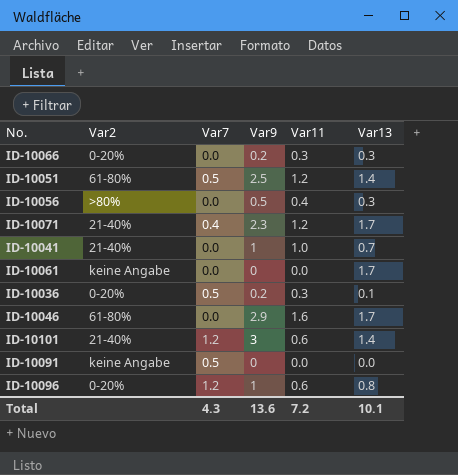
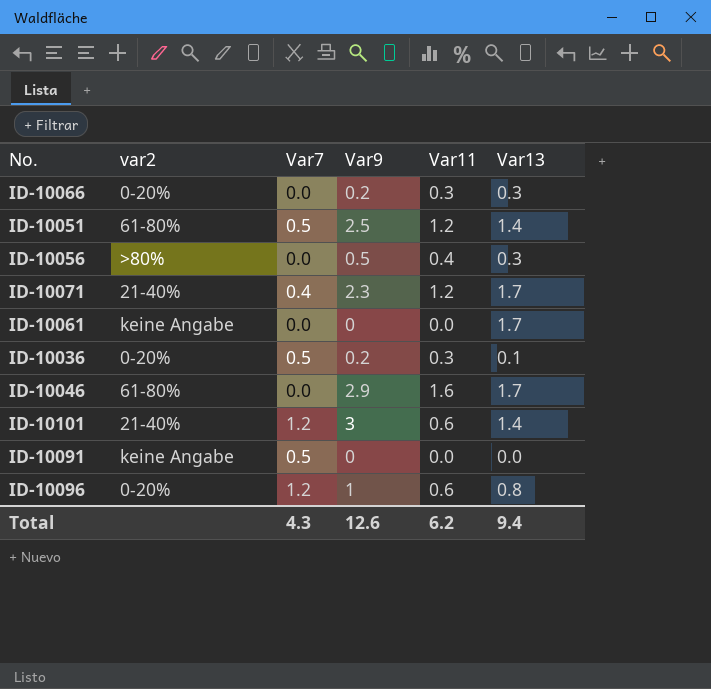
column name: Var2 -> var2
row ID-10041: 21-40% | 0.0 | 1 | 1.0 | 0.7 -> none
Total | Var9: 13.6 -> 12.6
Total | Var11: 7.2 -> 6.2
Total | Var13: 10.1 -> 9.4

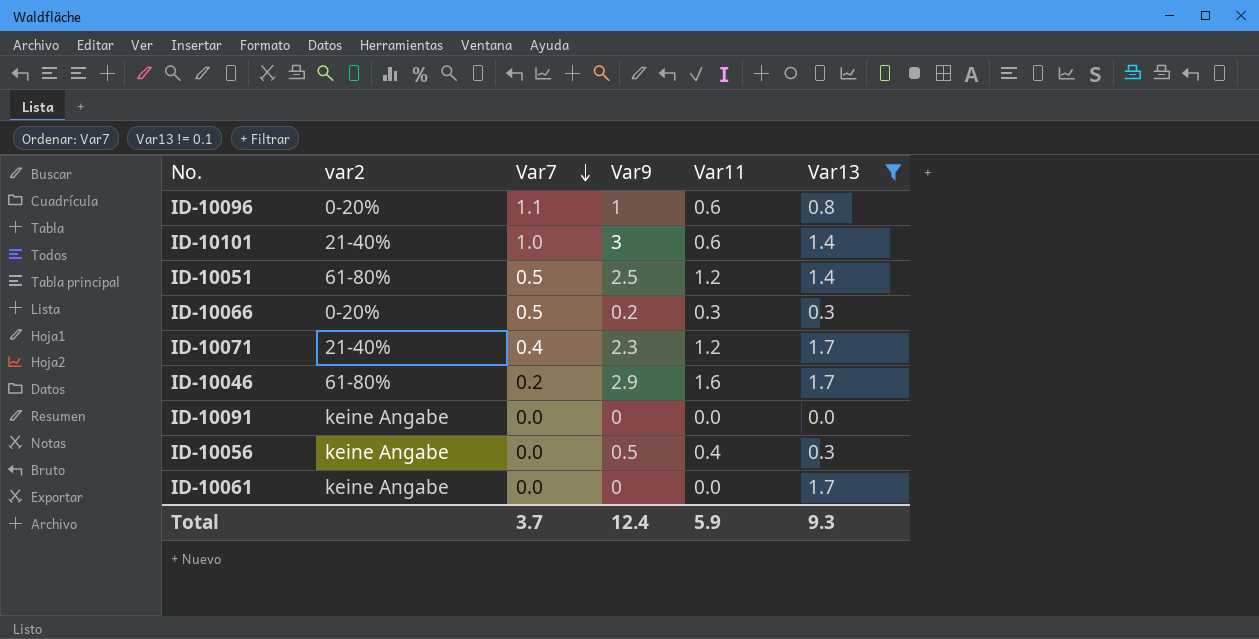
filter: none -> Var13 != 0.1
row order: none -> Var7 descending
ID-10096 | Var7: 1.2 -> 1.1
ID-10101 | Var7: 1.2 -> 1.0
ID-10066 | Var7: 0.0 -> 0.5
ID-10046 | Var7: 0.0 -> 0.2
ID-10091 | Var7: 0.5 -> 0.0
ID-10056 | var2: >80% -> keine Angabe
Total | Var7: 4.3 -> 3.7
Total | Var9: 12.6 -> 12.4
Total | Var11: 6.2 -> 5.9
Total | Var13: 9.4 -> 9.3

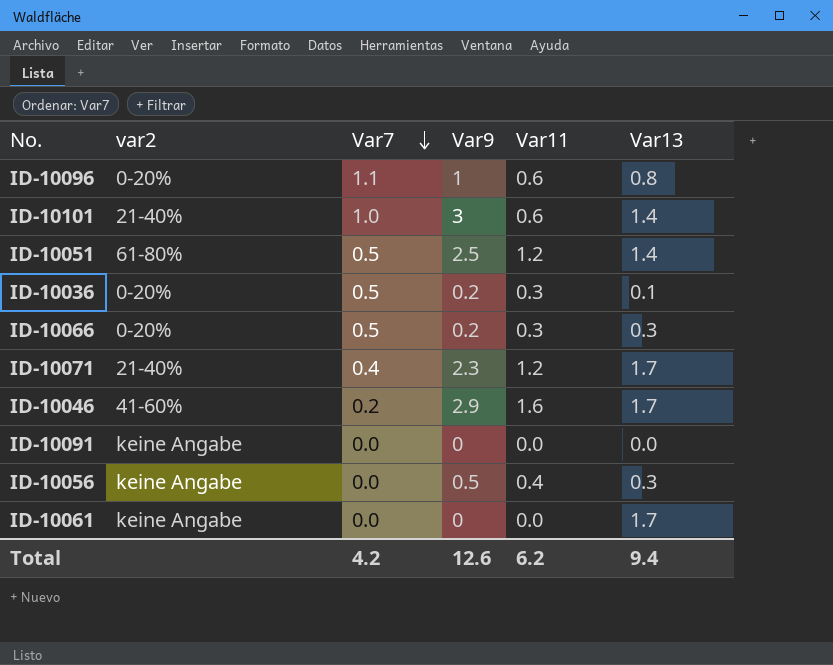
filter: Var13 != 0.1 -> none
ID-10046 | var2: 61-80% -> 41-60%
Total | Var7: 3.7 -> 4.2
Total | Var9: 12.4 -> 12.6
Total | Var11: 5.9 -> 6.2
Total | Var13: 9.3 -> 9.4

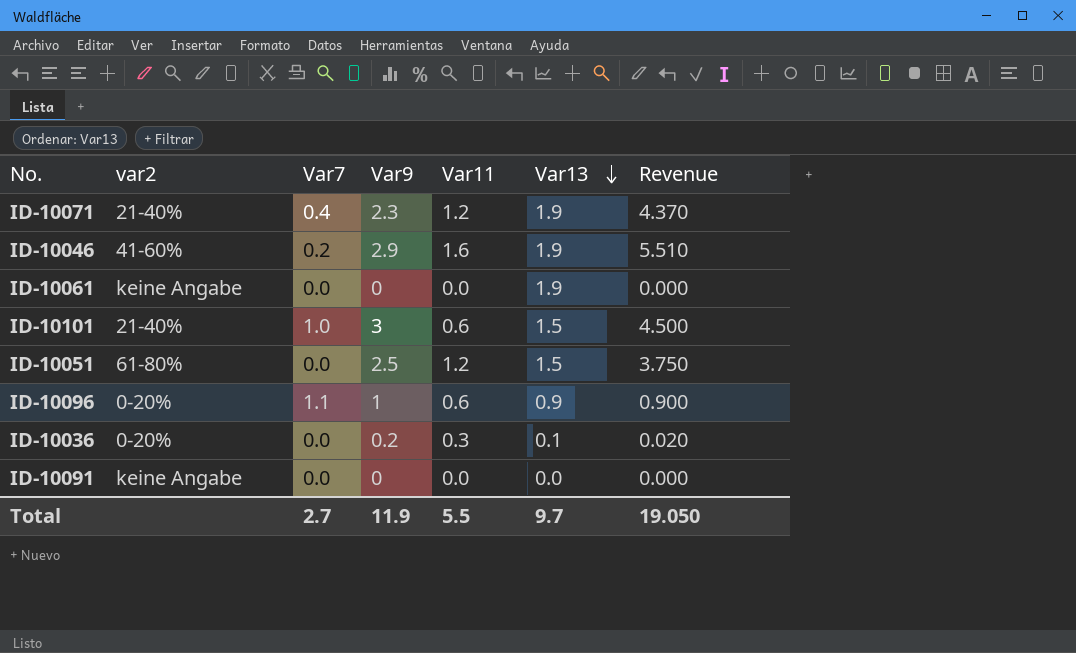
row order: Var7 descending -> Var13 descending
column Revenue | formula: none -> [Var9] * [Var13]
row ID-10066: 0-20% | 0.5 | 0.2 | 0.3 | 0.3 -> none
row ID-10056: keine Angabe | 0.0 | 0.5 | 0.4 | 0.3 -> none
ID-10071 | Var13: 1.7 -> 1.9
ID-10046 | Var13: 1.7 -> 1.9
ID-10061 | Var13: 1.7 -> 1.9
ID-10101 | Var13: 1.4 -> 1.5
ID-10051 | Var7: 0.5 -> 0.0
ID-10051 | Var13: 1.4 -> 1.5
ID-10096 | Var13: 0.8 -> 0.9
ID-10036 | Var7: 0.5 -> 0.0
Total | Var7: 4.2 -> 2.7
Total | Var9: 12.6 -> 11.9
Total | Var11: 6.2 -> 5.5
Total | Var13: 9.4 -> 9.7

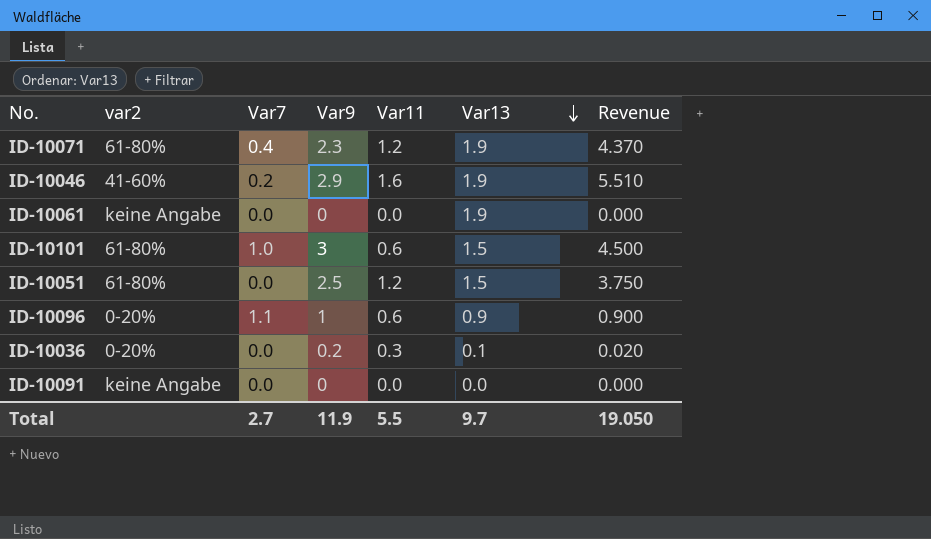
ID-10071 | var2: 21-40% -> 61-80%
ID-10101 | var2: 21-40% -> 61-80%

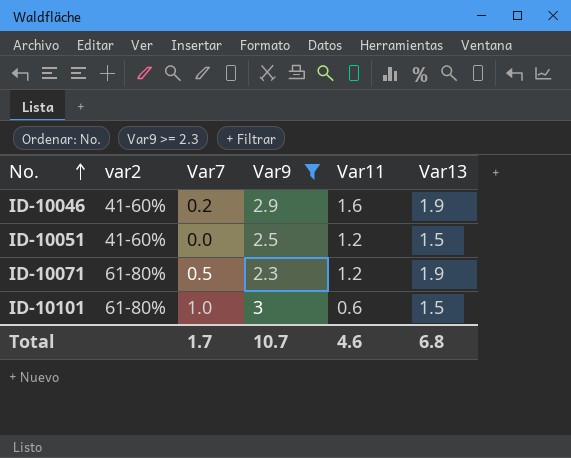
filter: none -> Var9 >= 2.3
row order: Var13 descending -> No. ascending
column Revenue | formula: [Var9] * [Var13] -> none
ID-10051 | var2: 61-80% -> 41-60%
ID-10071 | Var7: 0.4 -> 0.5
Total | Var7: 2.7 -> 1.7
Total | Var9: 11.9 -> 10.7
Total | Var11: 5.5 -> 4.6
Total | Var13: 9.7 -> 6.8

